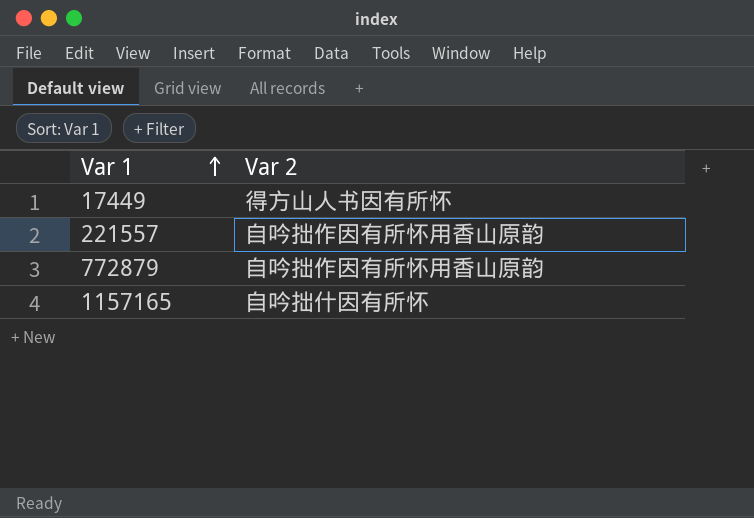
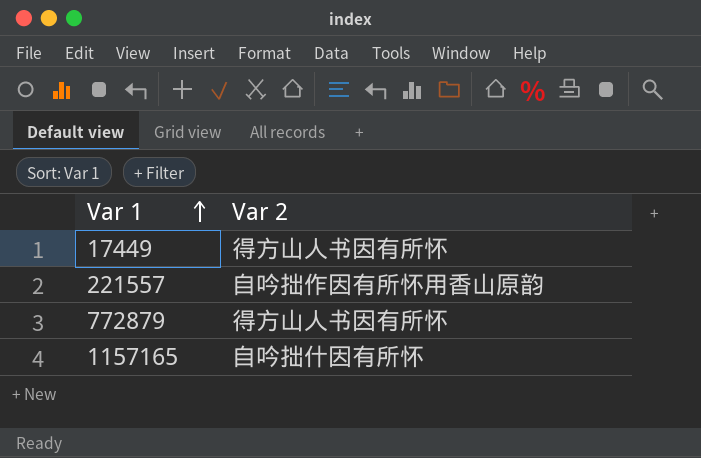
772879 | Var 2: 自吟拙作因有所怀用香山原韵 -> 得方山人书因有所怀

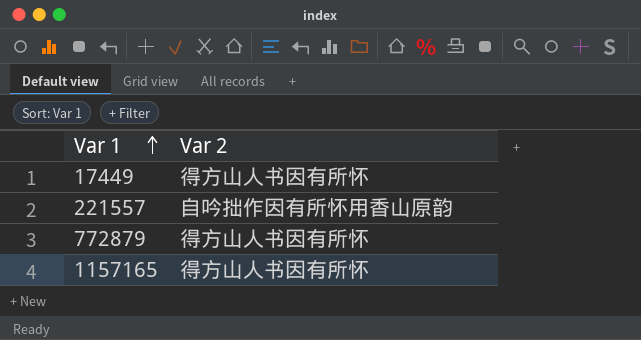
1157165 | Var 2: 自吟拙什因有所怀 -> 得方山人书因有所怀

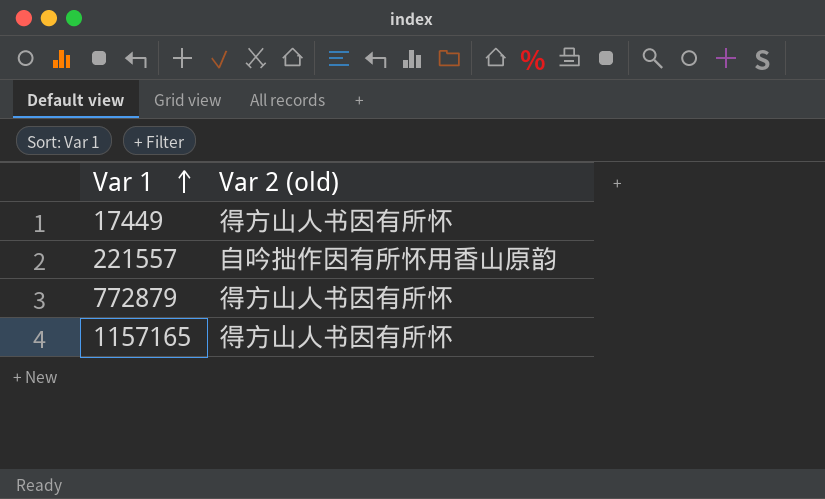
column name: Var 2 -> Var 2 (old)

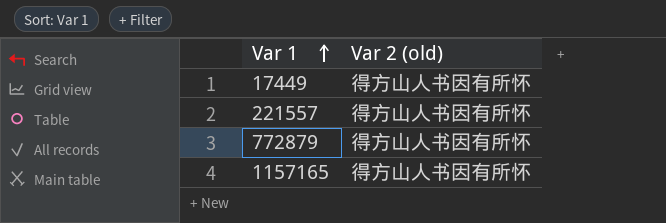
221557 | Var 2 (old): 自吟拙作因有所怀用香山原韵 -> 得方山人书因有所怀

